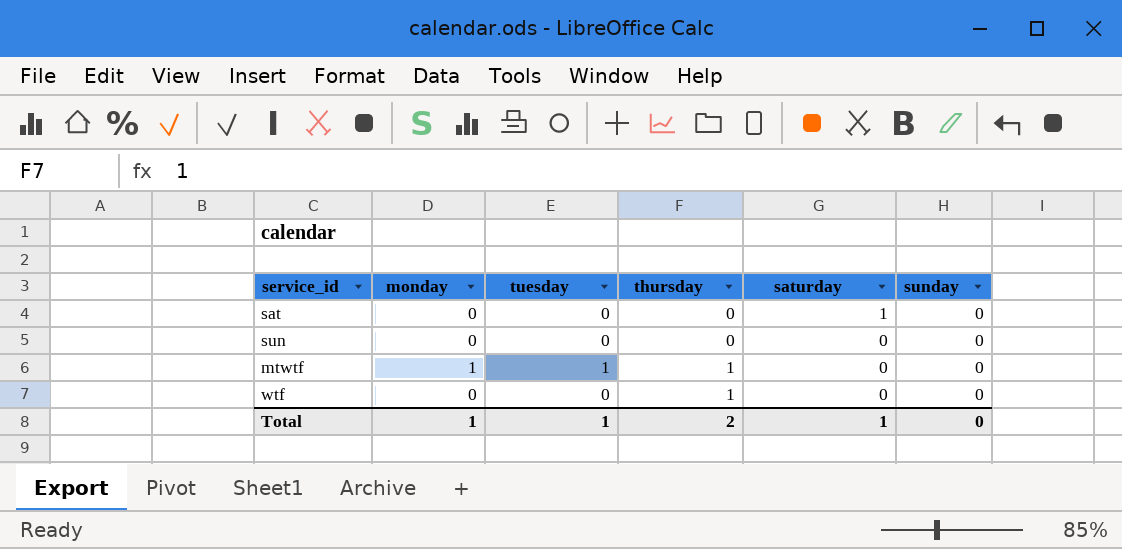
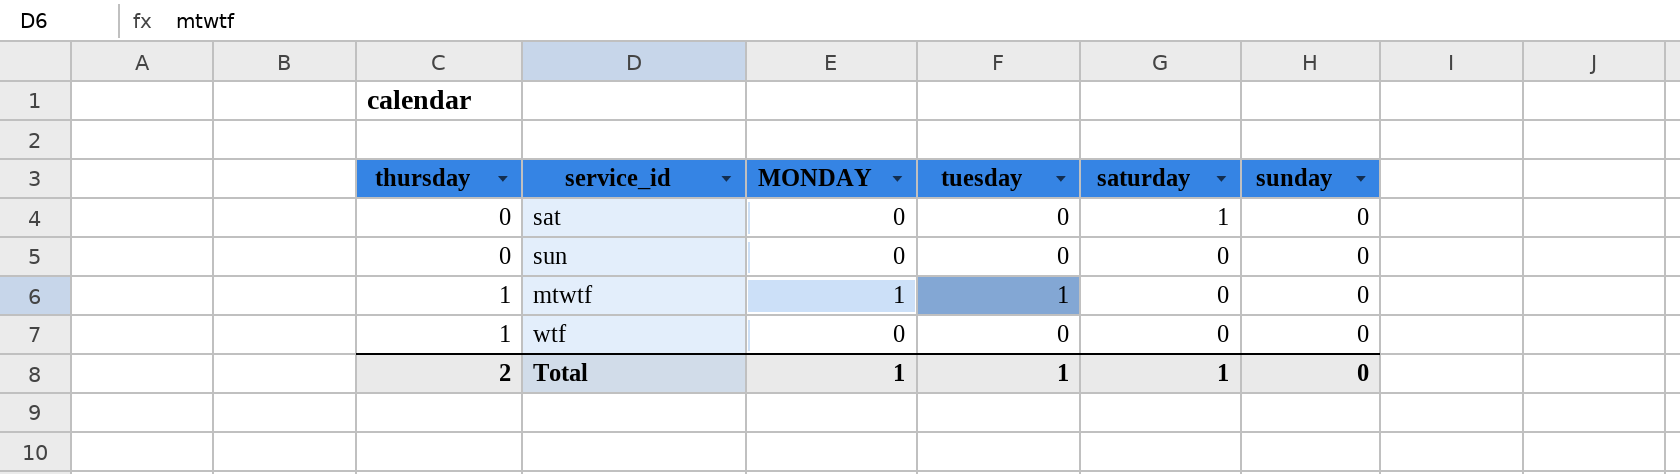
column thursday | position: 4 -> 1
column name: monday -> MONDAY

